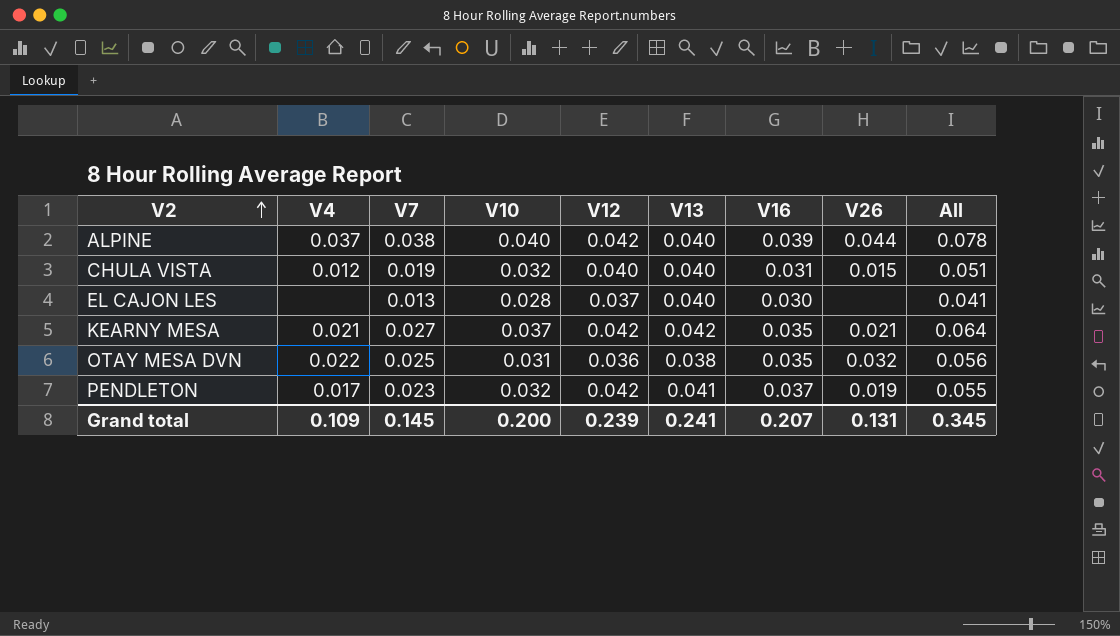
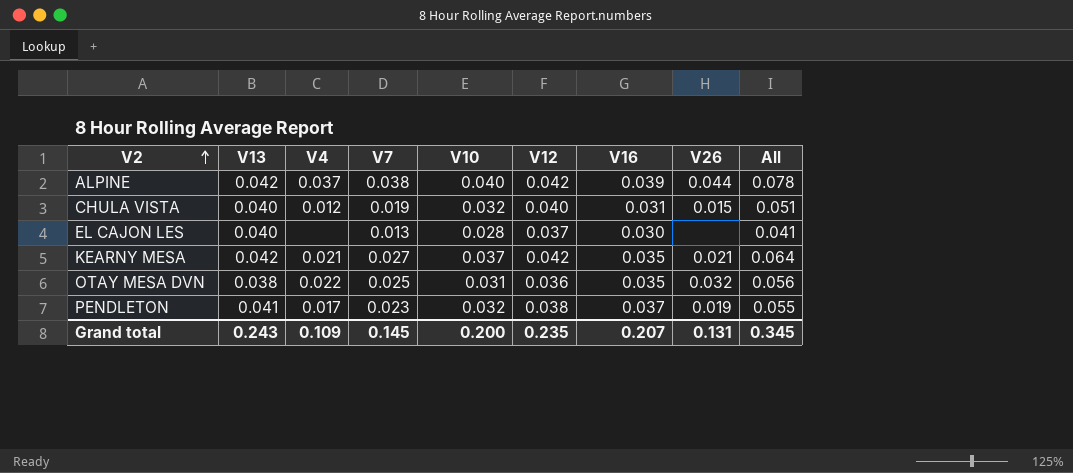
column V13 | position: 6 -> 2
ALPINE | V13: 0.040 -> 0.042
PENDLETON | V12: 0.042 -> 0.038
Grand total | V13: 0.241 -> 0.243
Grand total | V12: 0.239 -> 0.235

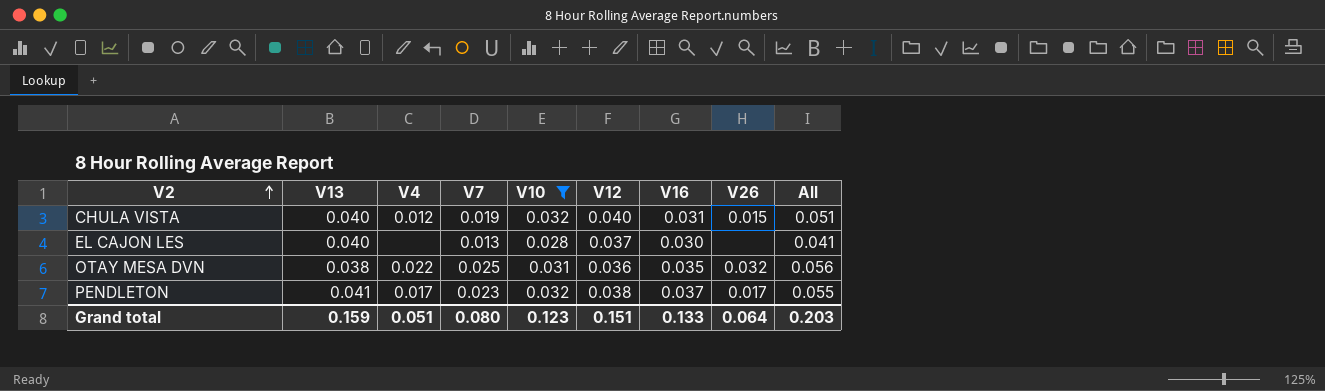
filter: none -> V10 <= 0.032
PENDLETON | V26: 0.019 -> 0.017
Grand total | V13: 0.243 -> 0.159
Grand total | V4: 0.109 -> 0.051
Grand total | V7: 0.145 -> 0.080
Grand total | V10: 0.200 -> 0.123
Grand total | V12: 0.235 -> 0.151
Grand total | V16: 0.207 -> 0.133
Grand total | V26: 0.131 -> 0.064
Grand total | All: 0.345 -> 0.203

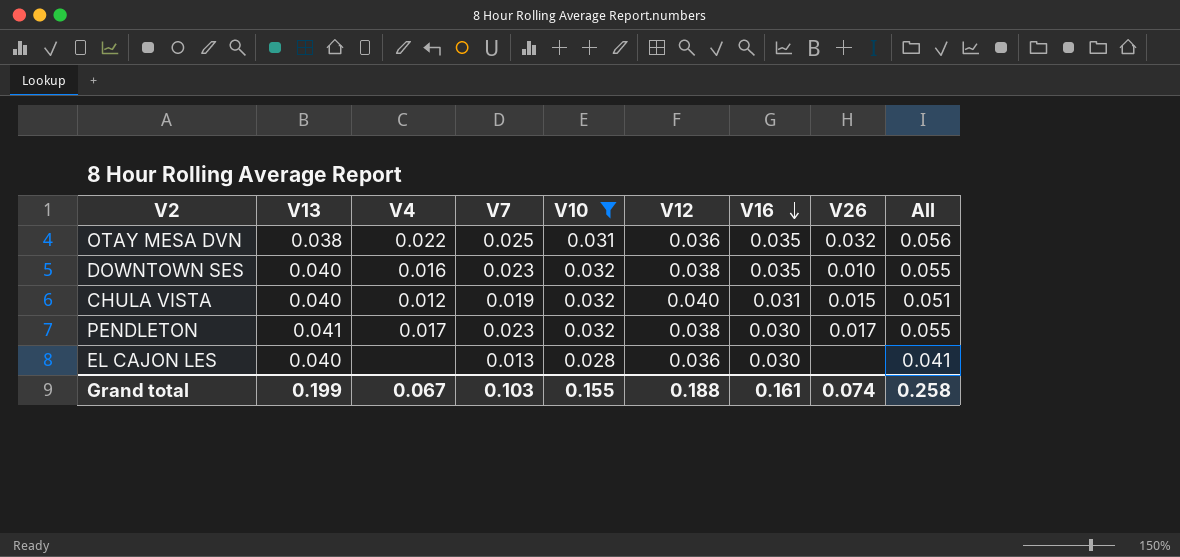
row order: V2 ascending -> V16 descending
row DOWNTOWN SES: none -> 0.040 | 0.016 | 0.023 | 0.032 | 0.038 | 0.035 | 0.010 | 0.055
PENDLETON | V16: 0.037 -> 0.030
EL CAJON LES | V12: 0.037 -> 0.036
Grand total | V13: 0.159 -> 0.199
Grand total | V4: 0.051 -> 0.067
Grand total | V7: 0.080 -> 0.103
Grand total | V10: 0.123 -> 0.155
Grand total | V12: 0.151 -> 0.188
Grand total | V16: 0.133 -> 0.161
Grand total | V26: 0.064 -> 0.074
Grand total | All: 0.203 -> 0.258

